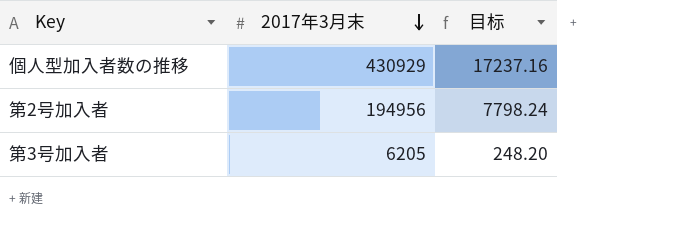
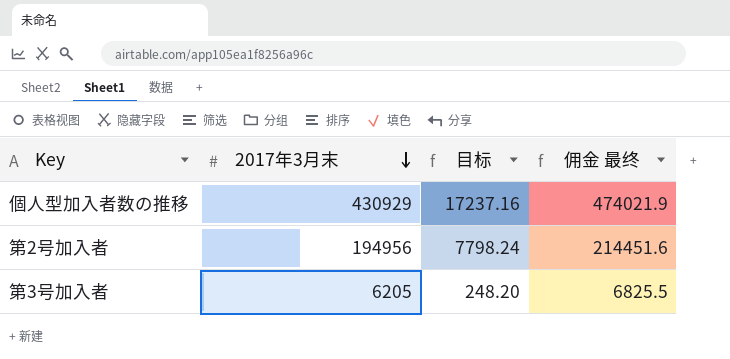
column 佣金 最终 | formula: none -> [2017年3月末] * 1.1

